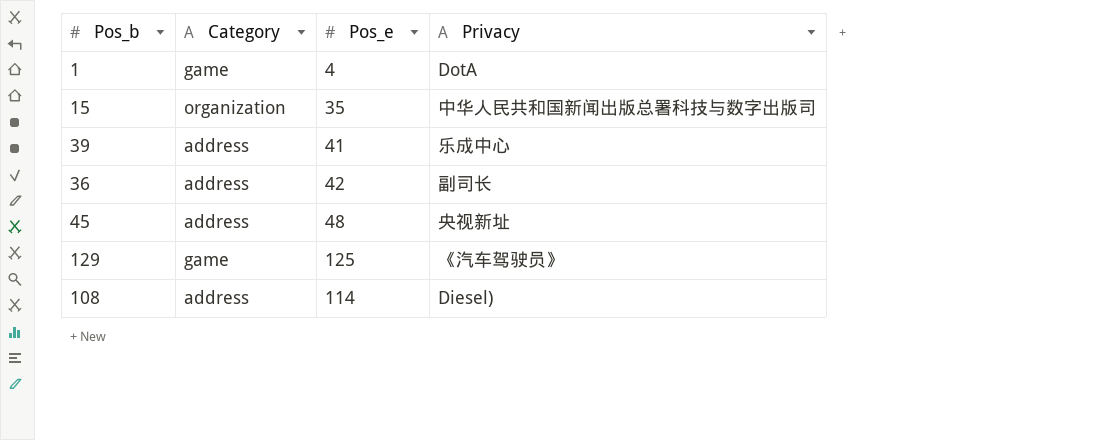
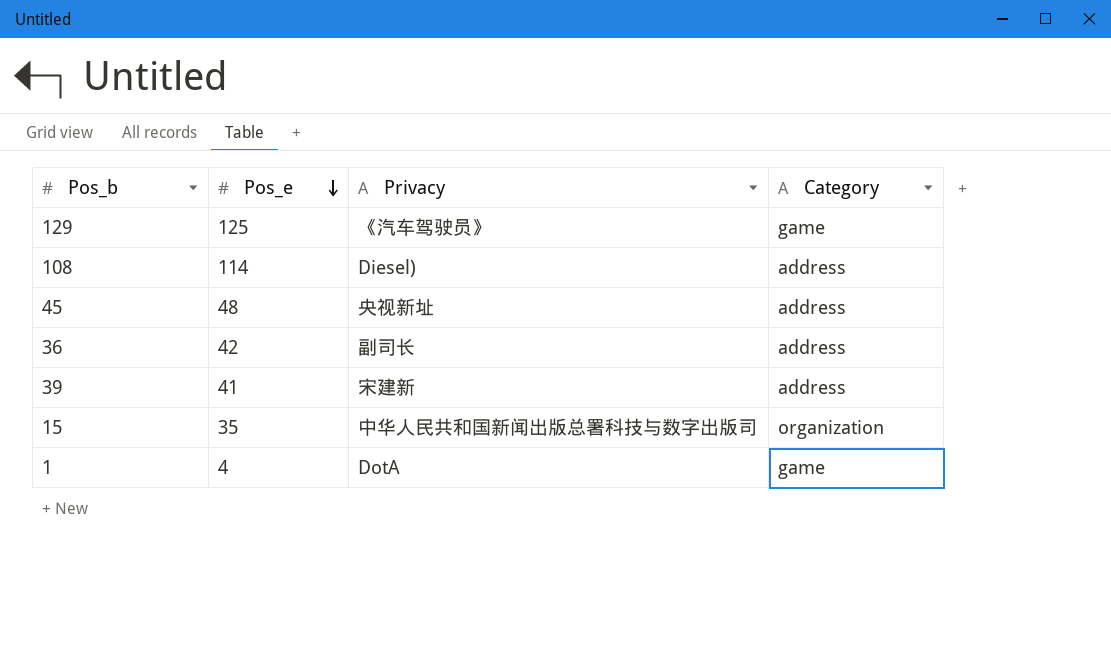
row order: none -> Pos_e descending
column Category | position: 2 -> 4
39 | Privacy: 乐成中心 -> 宋建新

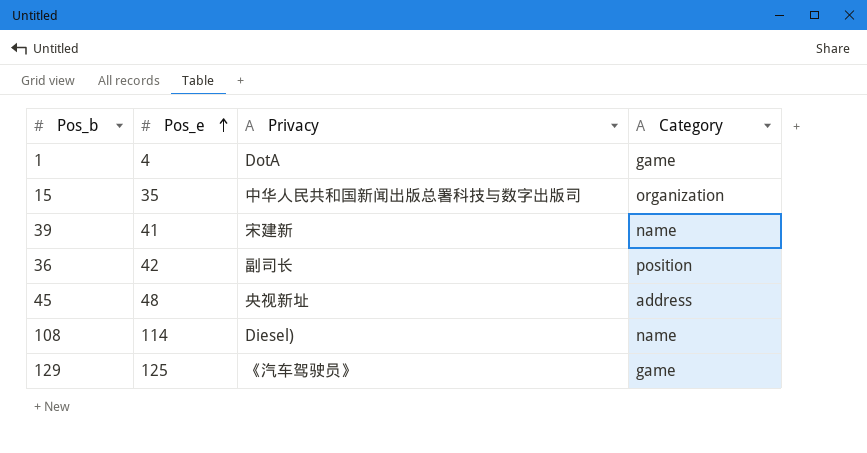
row order: Pos_e descending -> Pos_e ascending
39 | Category: address -> name
36 | Category: address -> position
108 | Category: address -> name

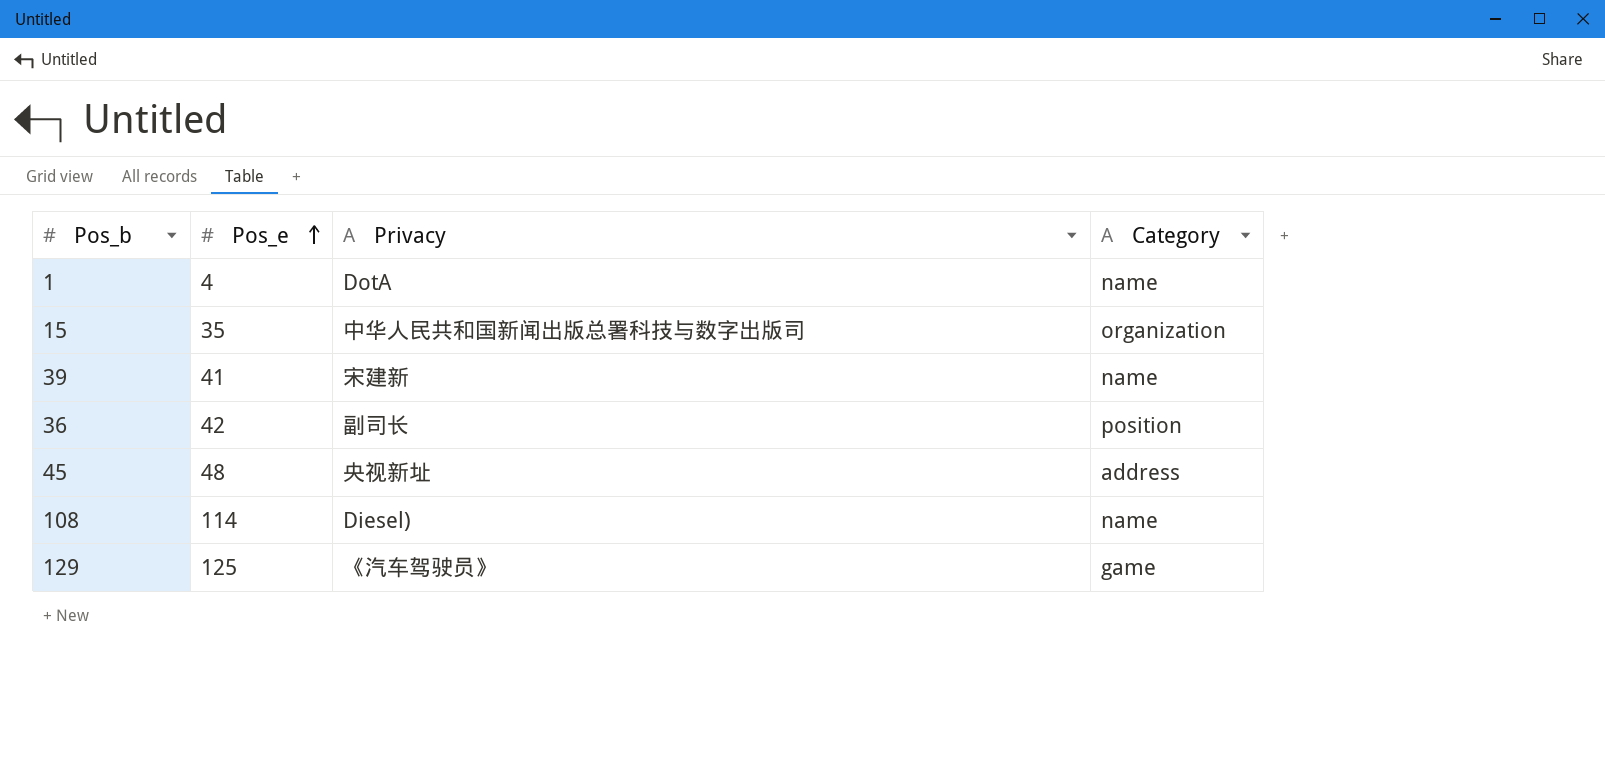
1 | Category: game -> name

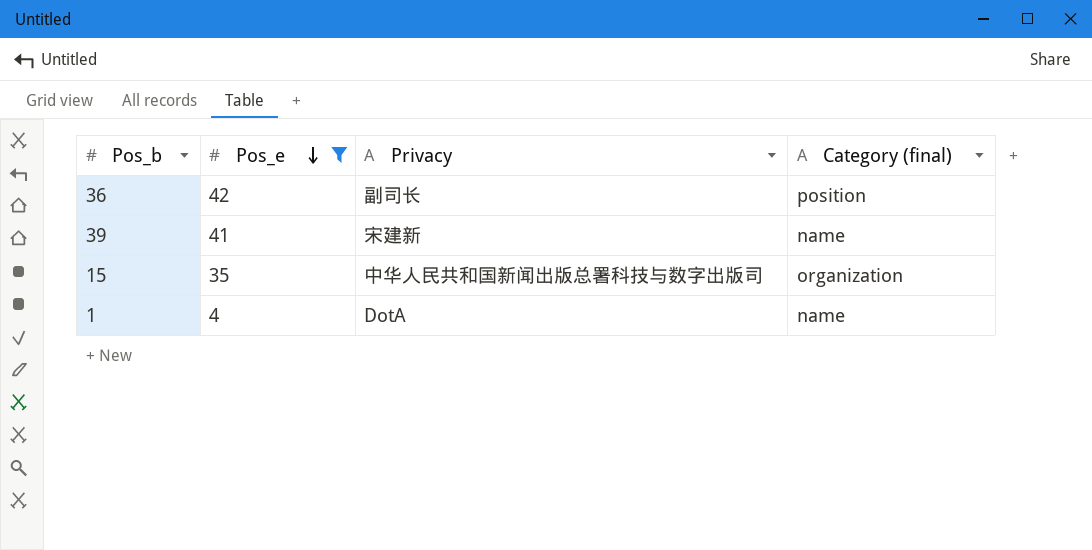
filter: none -> Pos_e <= 42
row order: Pos_e ascending -> Pos_e descending
column name: Category -> Category (final)

